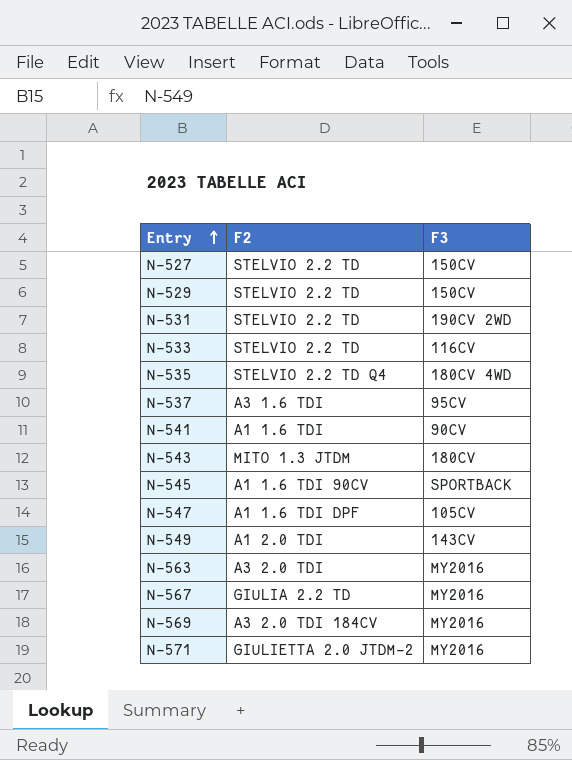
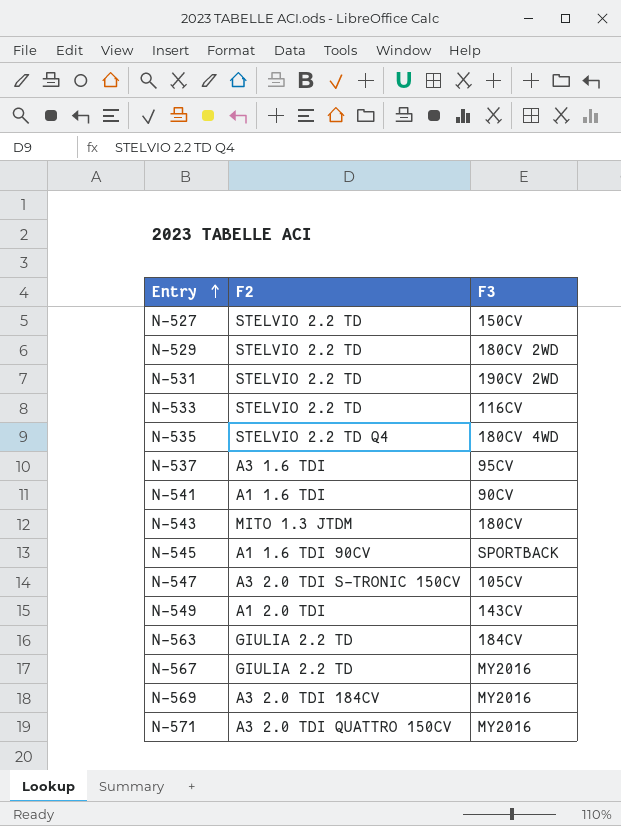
N-529 | F3: 150CV -> 180CV 2WD
N-547 | F2: A1 1.6 TDI DPF -> A3 2.0 TDI S-TRONIC 150CV
N-563 | F2: A3 2.0 TDI -> GIULIA 2.2 TD
N-563 | F3: MY2016 -> 184CV
N-571 | F2: GIULIETTA 2.0 JTDM-2 -> A3 2.0 TDI QUATTRO 150CV

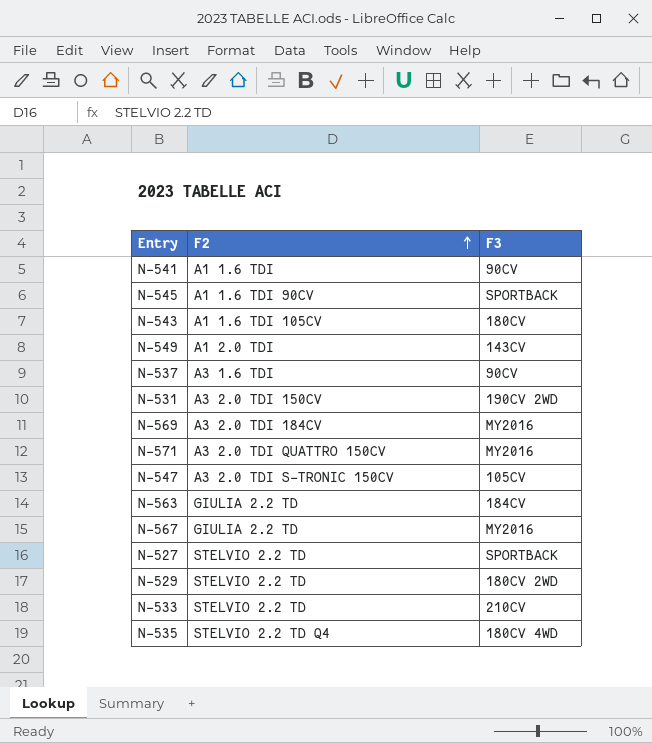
row order: Entry ascending -> F2 ascending
N-543 | F2: MITO 1.3 JTDM -> A1 1.6 TDI 105CV
N-537 | F3: 95CV -> 90CV
N-531 | F2: STELVIO 2.2 TD -> A3 2.0 TDI 150CV
N-527 | F3: 150CV -> SPORTBACK
N-533 | F3: 116CV -> 210CV

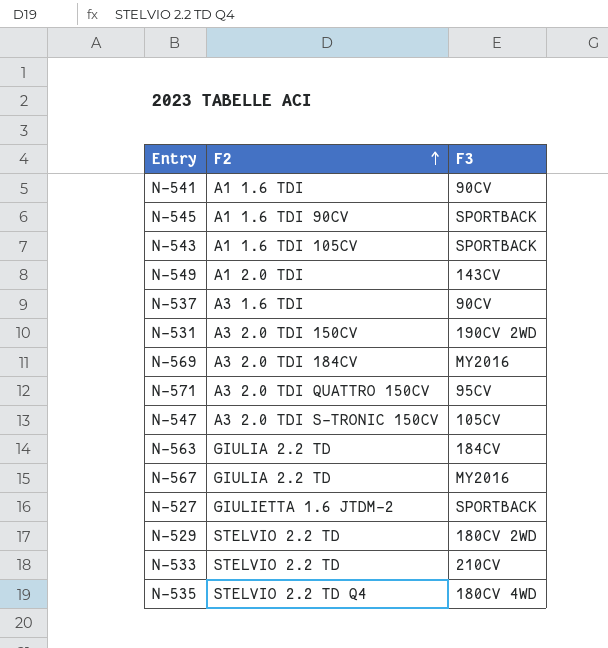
N-543 | F3: 180CV -> SPORTBACK
N-571 | F3: MY2016 -> 95CV
N-527 | F2: STELVIO 2.2 TD -> GIULIETTA 1.6 JTDM-2

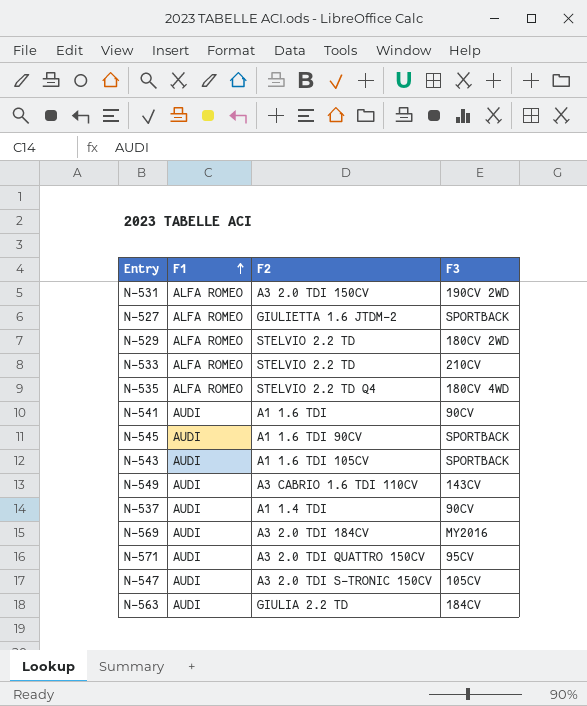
row order: F2 ascending -> F1 ascending
column F1 | position: none -> 2
row N-567: GIULIA 2.2 TD | MY2016 -> none
N-549 | F2: A1 2.0 TDI -> A3 CABRIO 1.6 TDI 110CV
N-537 | F2: A3 1.6 TDI -> A1 1.4 TDI

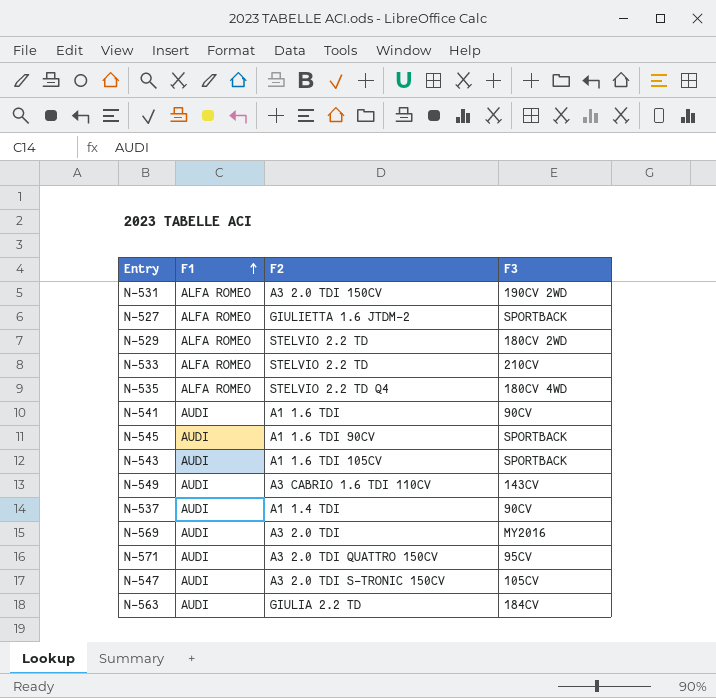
N-569 | F2: A3 2.0 TDI 184CV -> A3 2.0 TDI

